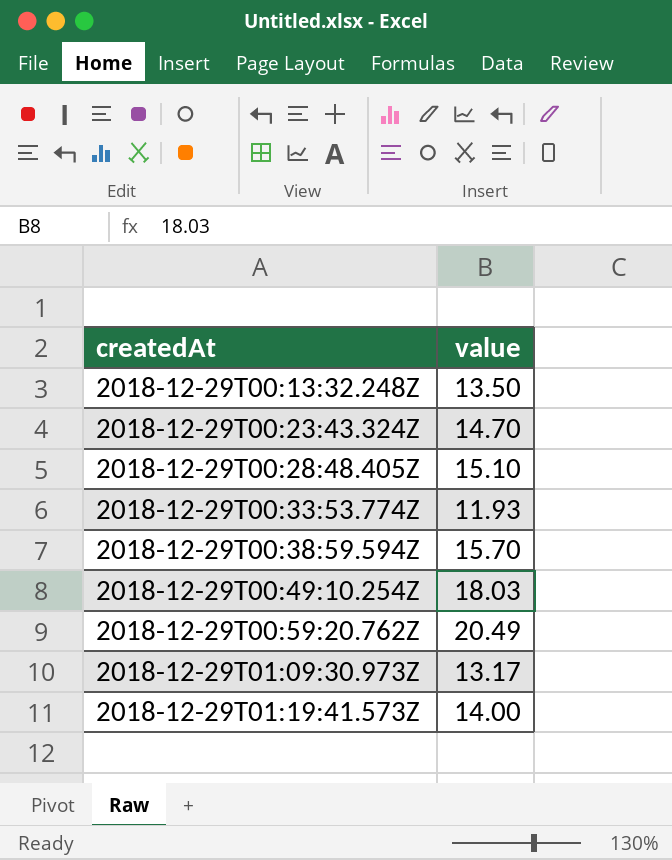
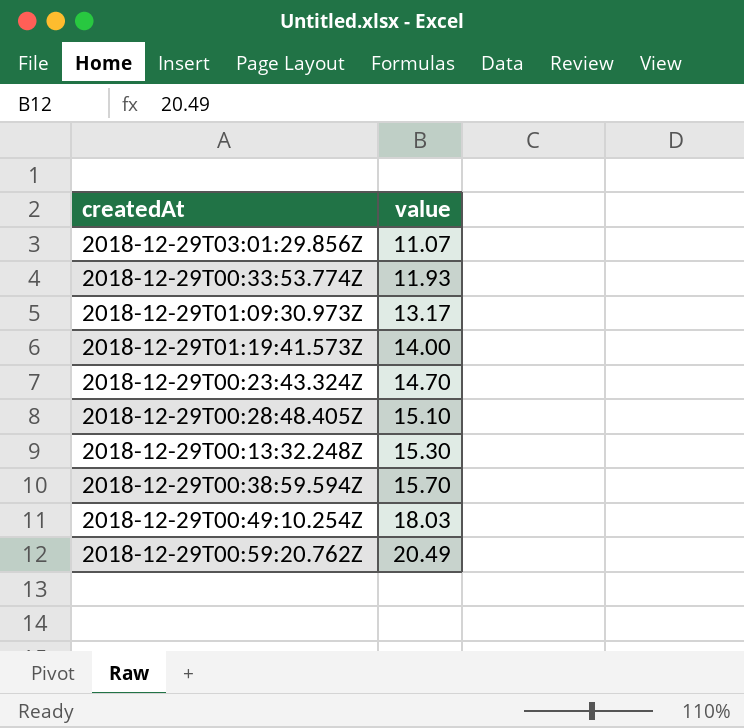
row order: createdAt ascending -> value ascending
row 2018-12-29T03:01:29.856Z: none -> 11.07
2018-12-29T00:13:32.248Z | value: 13.50 -> 15.30

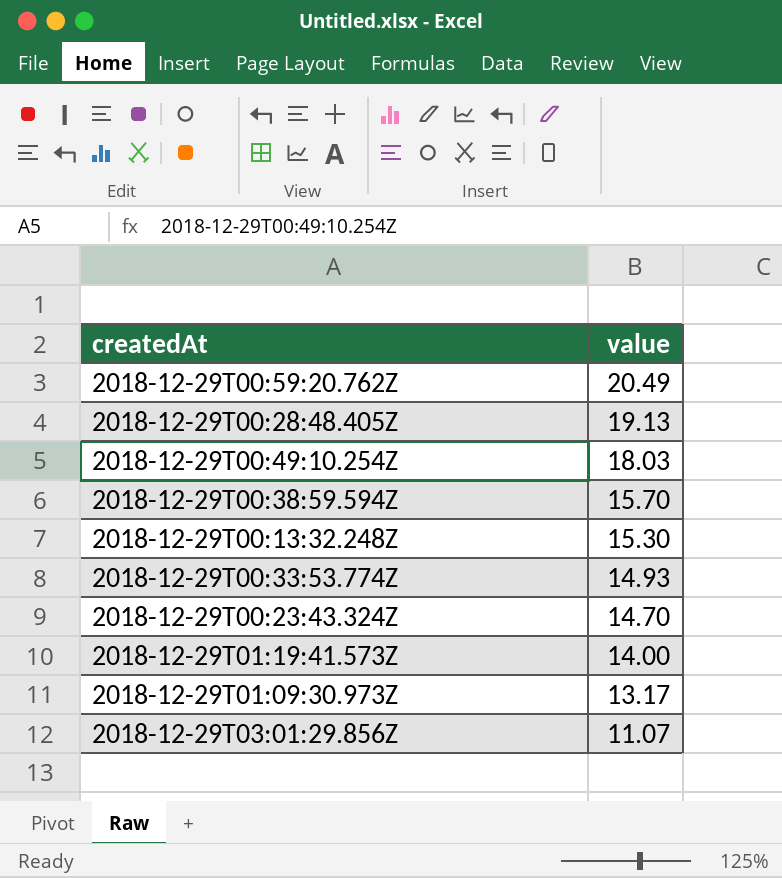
row order: value ascending -> value descending
2018-12-29T00:28:48.405Z | value: 15.10 -> 19.13
2018-12-29T00:33:53.774Z | value: 11.93 -> 14.93

